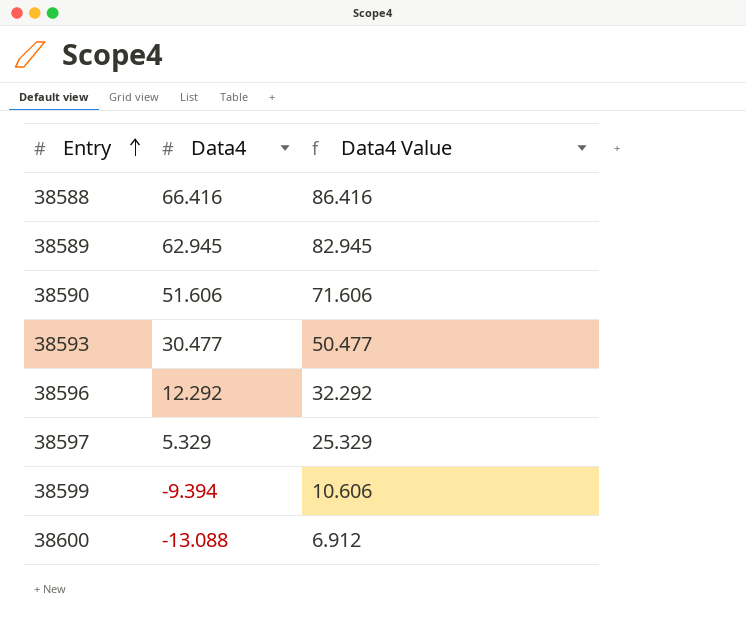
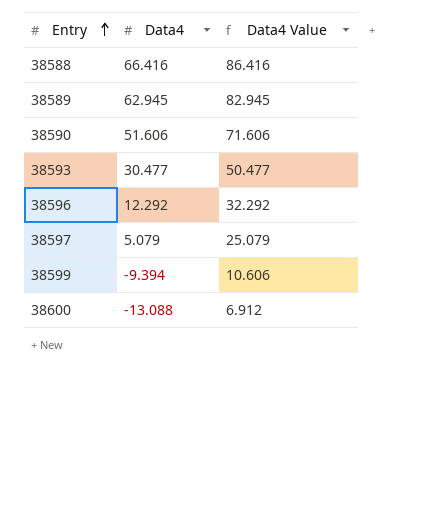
38597 | Data4: 5.329 -> 5.079
38597 | Data4 Value: 25.329 -> 25.079

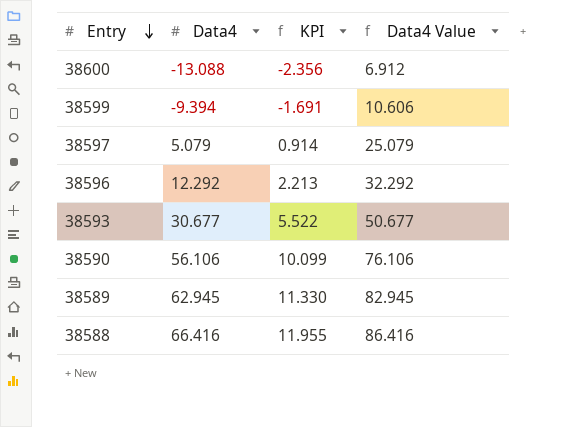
row order: Entry ascending -> Entry descending
column KPI | formula: none -> [Data4] * 0.18
38593 | Data4: 30.477 -> 30.677
38593 | Data4 Value: 50.477 -> 50.677
38590 | Data4: 51.606 -> 56.106
38590 | Data4 Value: 71.606 -> 76.106

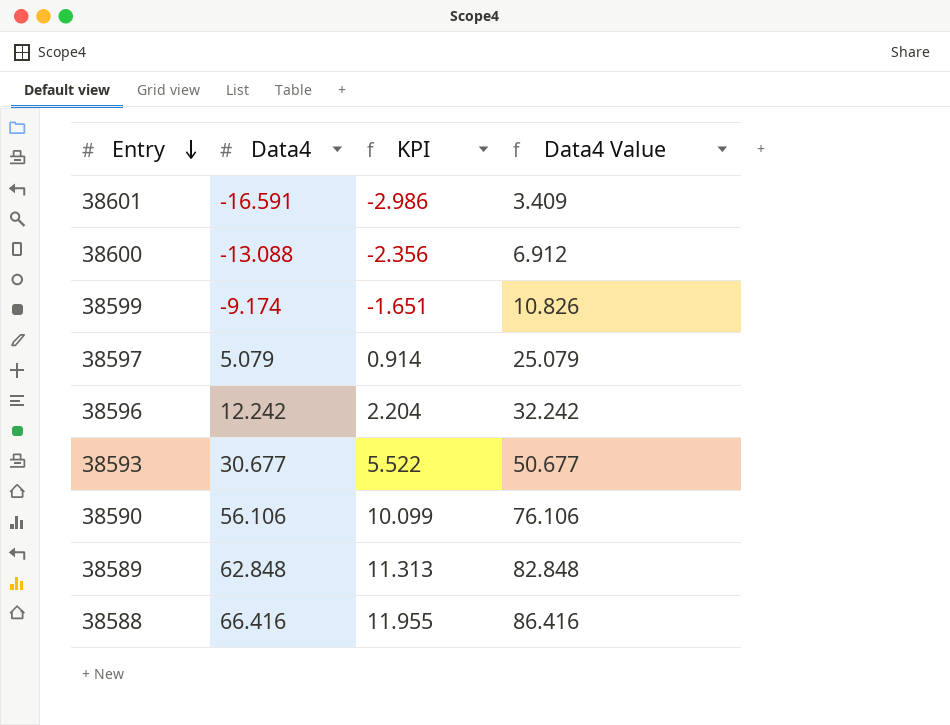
row 38601: none -> -16.591 | -2.986 | 3.409
38599 | Data4: -9.394 -> -9.174
38599 | KPI: -1.691 -> -1.651
38599 | Data4 Value: 10.606 -> 10.826
38596 | Data4: 12.292 -> 12.242
38596 | KPI: 2.213 -> 2.204
38596 | Data4 Value: 32.292 -> 32.242
38589 | Data4: 62.945 -> 62.848
38589 | KPI: 11.330 -> 11.313
38589 | Data4 Value: 82.945 -> 82.848

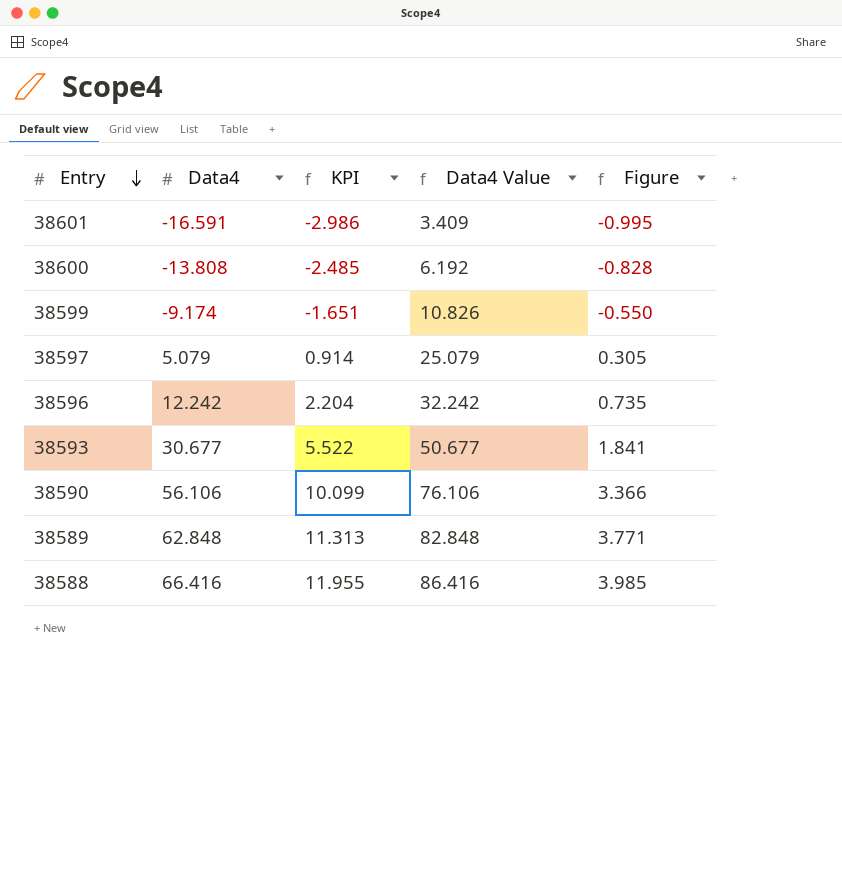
column Figure | formula: none -> [Data4] * 0.06
38600 | Data4: -13.088 -> -13.808
38600 | KPI: -2.356 -> -2.485
38600 | Data4 Value: 6.912 -> 6.192

